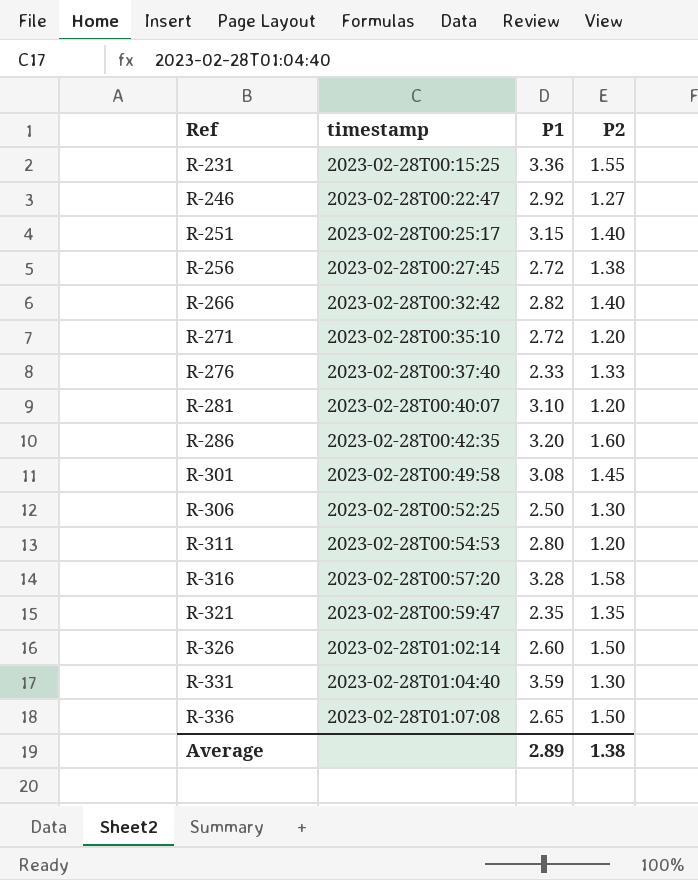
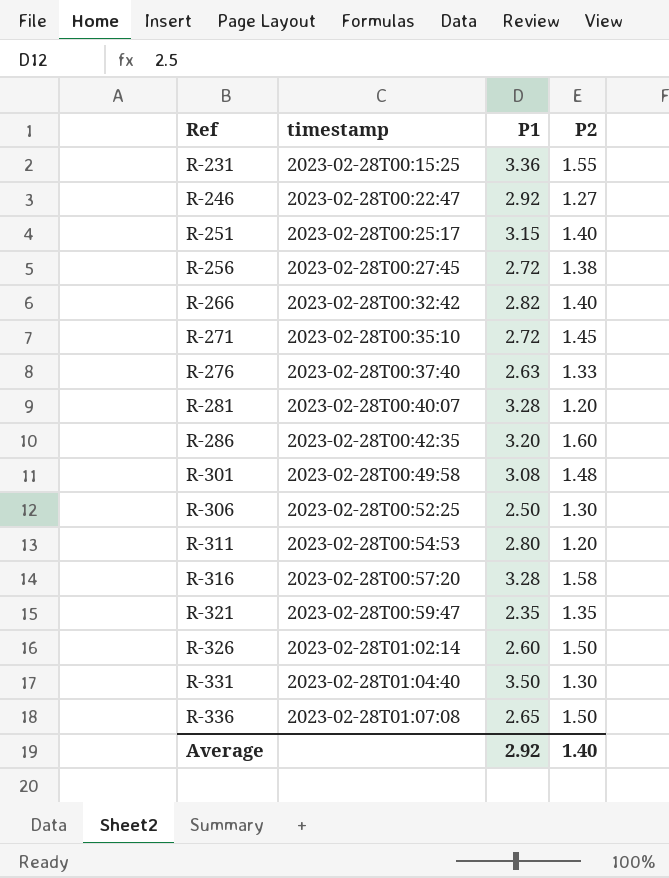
R-271 | P2: 1.20 -> 1.45
R-276 | P1: 2.33 -> 2.63
R-281 | P1: 3.10 -> 3.28
R-301 | P2: 1.45 -> 1.48
R-331 | P1: 3.59 -> 3.50
Average | P1: 2.89 -> 2.92
Average | P2: 1.38 -> 1.40

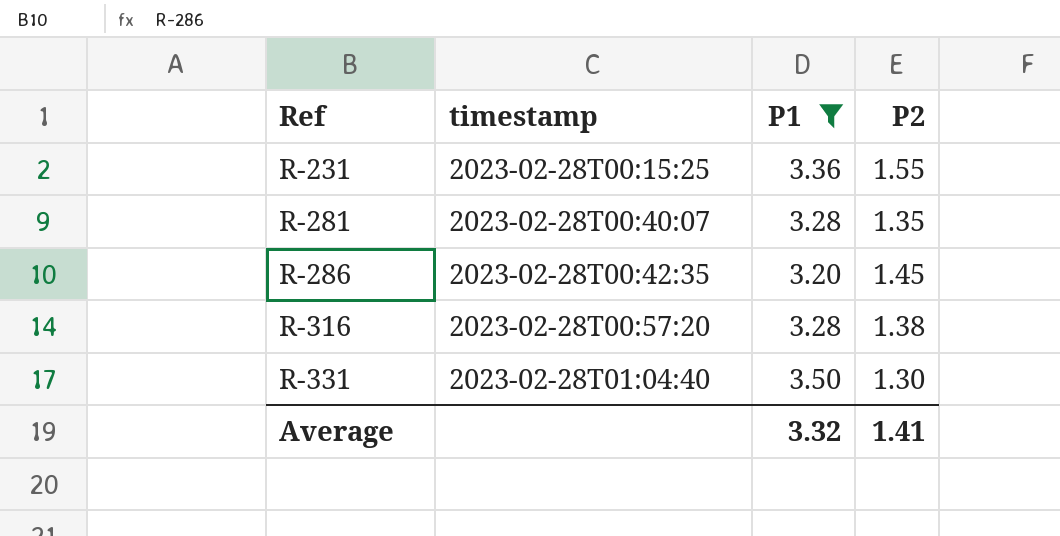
filter: none -> P1 >= 3.20
R-281 | P2: 1.20 -> 1.35
R-286 | P2: 1.60 -> 1.45
R-316 | P2: 1.58 -> 1.38
Average | P1: 2.92 -> 3.32
Average | P2: 1.40 -> 1.41

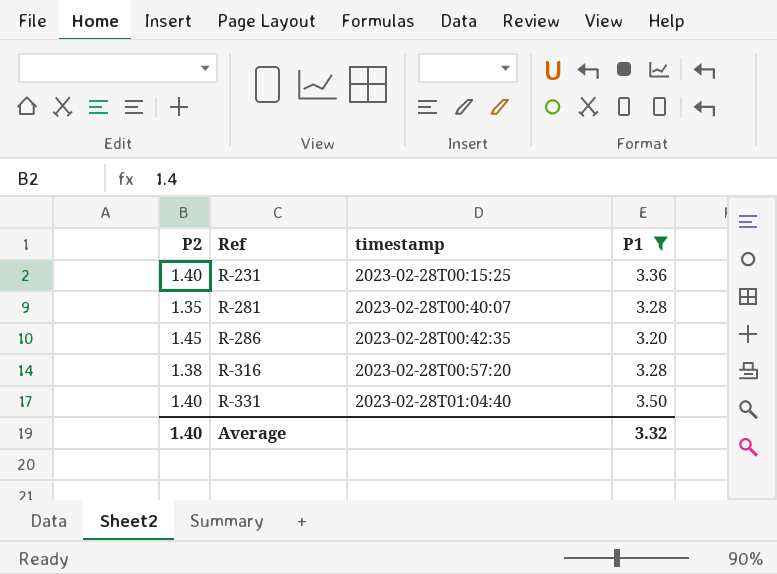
column P2 | position: 4 -> 1
R-231 | P2: 1.55 -> 1.40
R-331 | P2: 1.30 -> 1.40
Average | P2: 1.41 -> 1.40

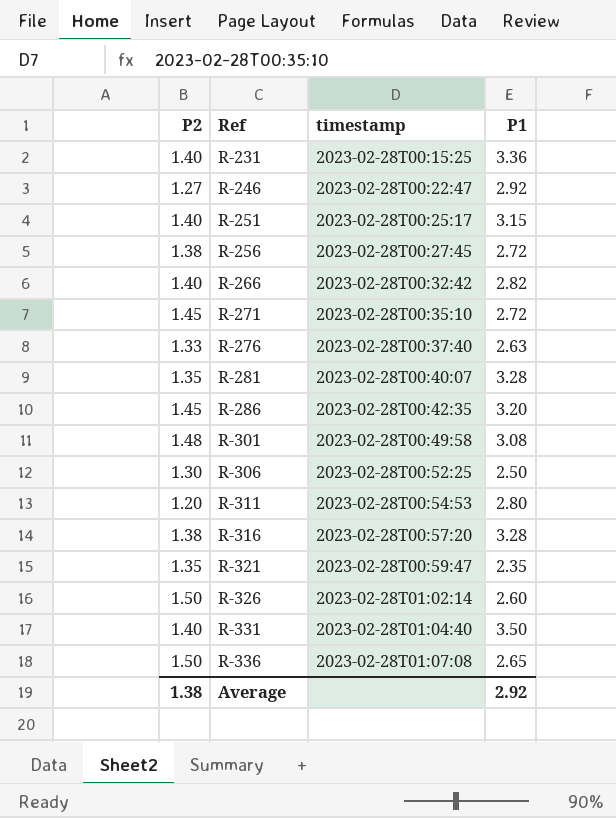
filter: P1 >= 3.20 -> none
Average | P2: 1.40 -> 1.38
Average | P1: 3.32 -> 2.92

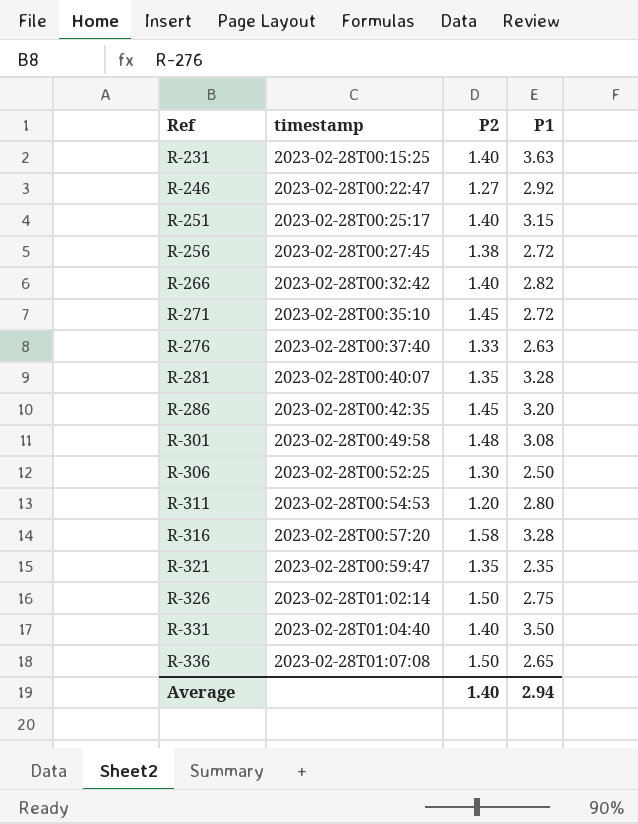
column P2 | position: 1 -> 3
R-231 | P1: 3.36 -> 3.63
R-316 | P2: 1.38 -> 1.58
R-326 | P1: 2.60 -> 2.75
Average | P2: 1.38 -> 1.40
Average | P1: 2.92 -> 2.94

